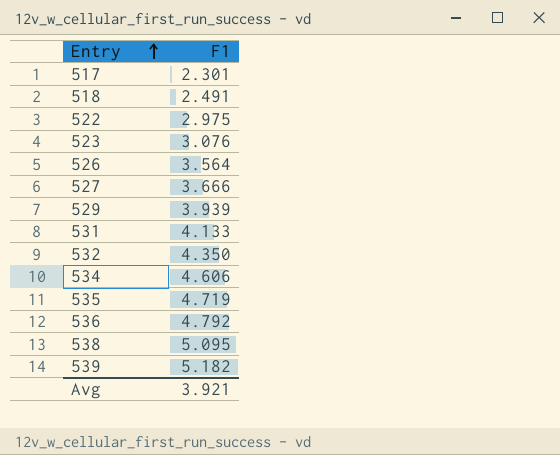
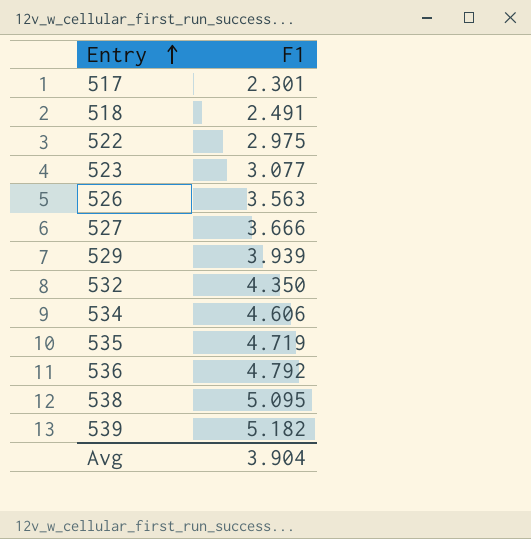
row 531: 4.133 -> none
523 | F1: 3.076 -> 3.077
526 | F1: 3.564 -> 3.563
Avg | F1: 3.921 -> 3.904

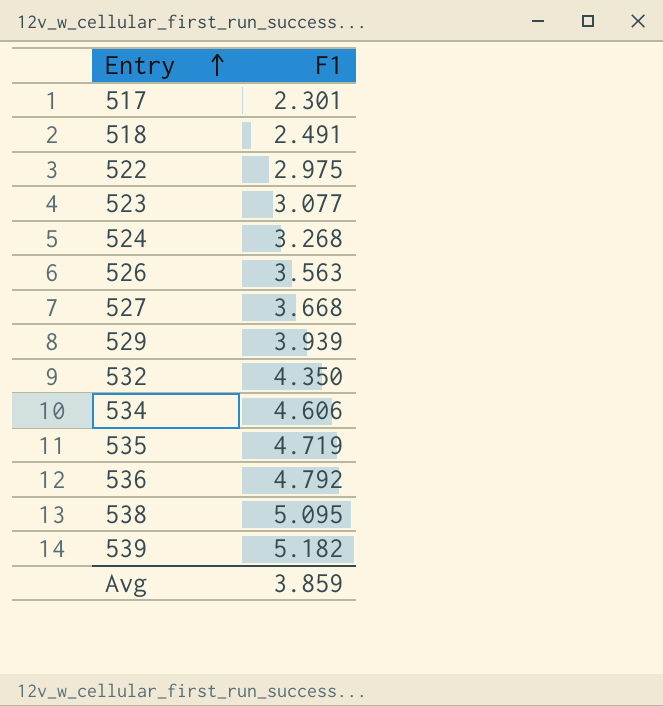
row 524: none -> 3.268
527 | F1: 3.666 -> 3.668
Avg | F1: 3.904 -> 3.859

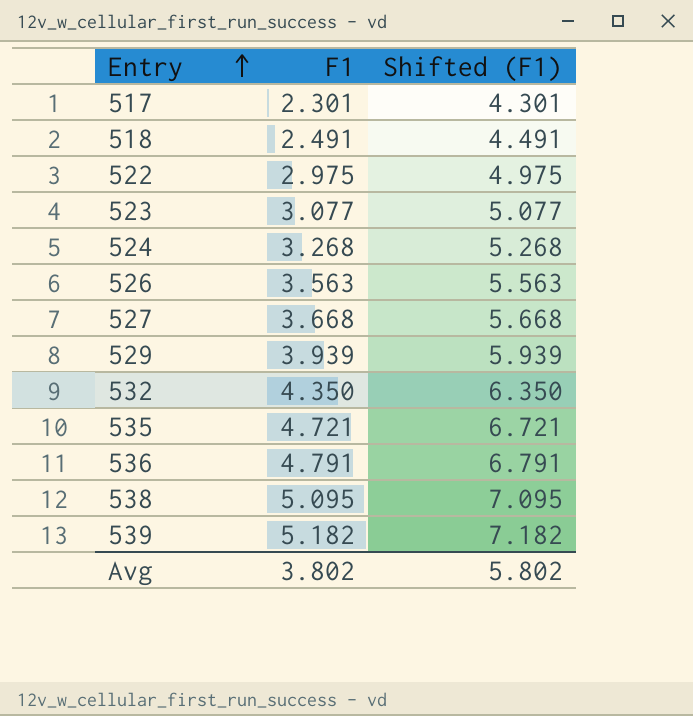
column Shifted (F1) | formula: none -> [F1] + 2
row 534: 4.606 -> none
535 | F1: 4.719 -> 4.721
536 | F1: 4.792 -> 4.791
Avg | F1: 3.859 -> 3.802

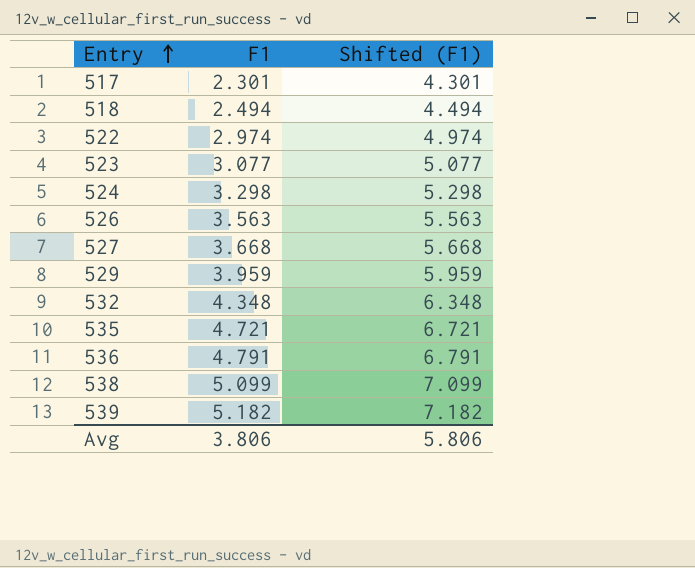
518 | F1: 2.491 -> 2.494
518 | Shifted (F1): 4.491 -> 4.494
522 | F1: 2.975 -> 2.974
522 | Shifted (F1): 4.975 -> 4.974
524 | F1: 3.268 -> 3.298
524 | Shifted (F1): 5.268 -> 5.298
529 | F1: 3.939 -> 3.959
529 | Shifted (F1): 5.939 -> 5.959
532 | F1: 4.350 -> 4.348
532 | Shifted (F1): 6.350 -> 6.348
538 | F1: 5.095 -> 5.099
538 | Shifted (F1): 7.095 -> 7.099
Avg | F1: 3.802 -> 3.806
Avg | Shifted (F1): 5.802 -> 5.806

